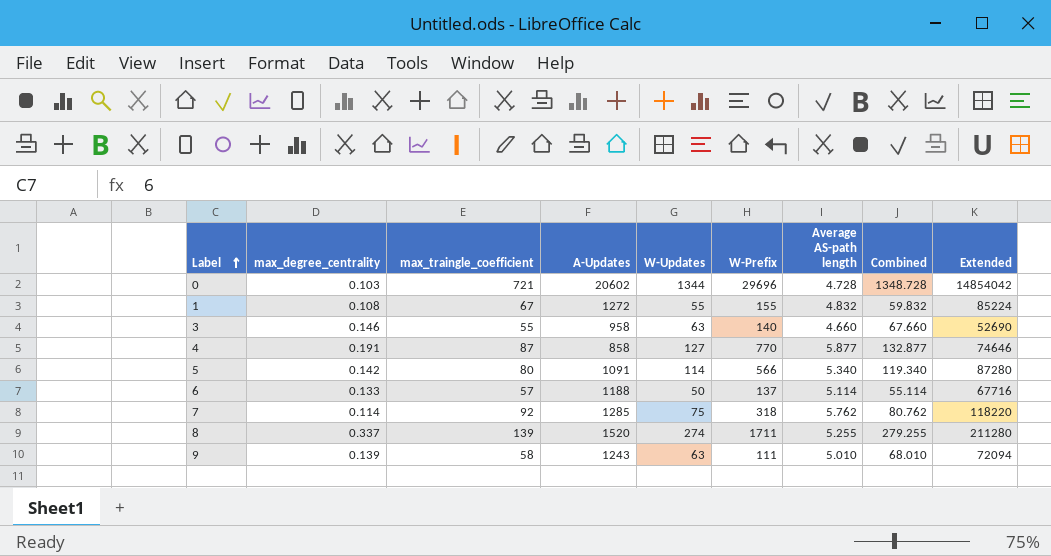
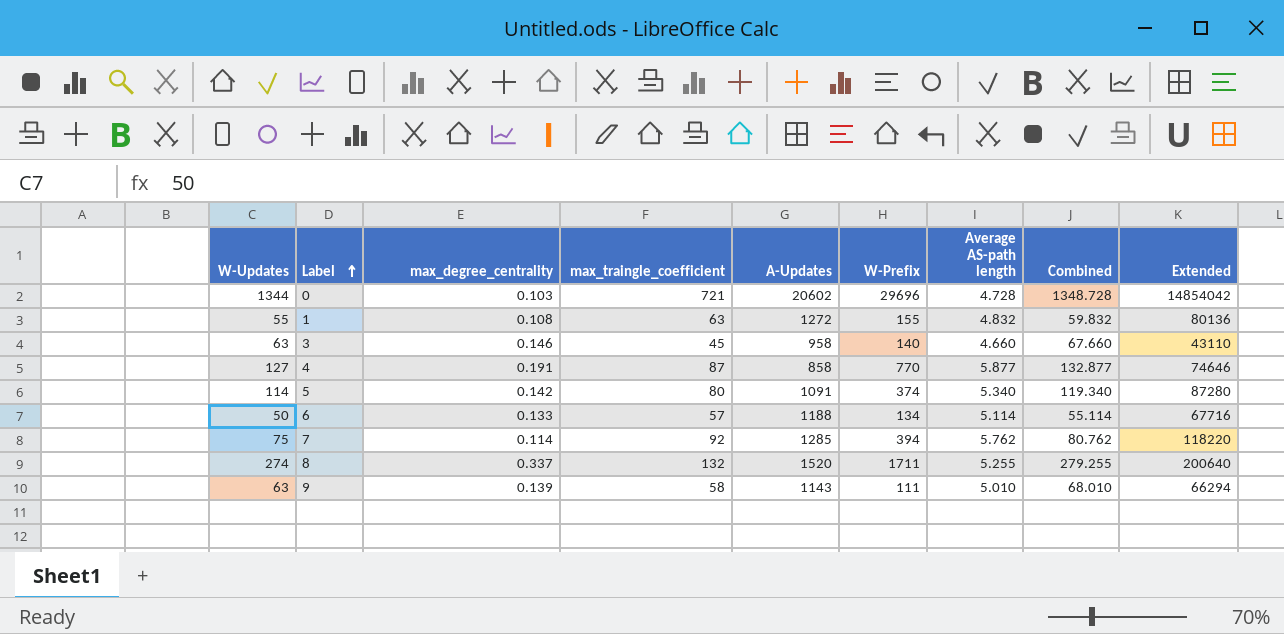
column W-Updates | position: 5 -> 1
1 | max_traingle_coefficient: 67 -> 63
1 | Extended: 85224 -> 80136
3 | max_traingle_coefficient: 55 -> 45
3 | Extended: 52690 -> 43110
5 | W-Prefix: 566 -> 374
6 | W-Prefix: 137 -> 134
7 | W-Prefix: 318 -> 394
8 | max_traingle_coefficient: 139 -> 132
8 | Extended: 211280 -> 200640
9 | A-Updates: 1243 -> 1143
9 | Extended: 72094 -> 66294

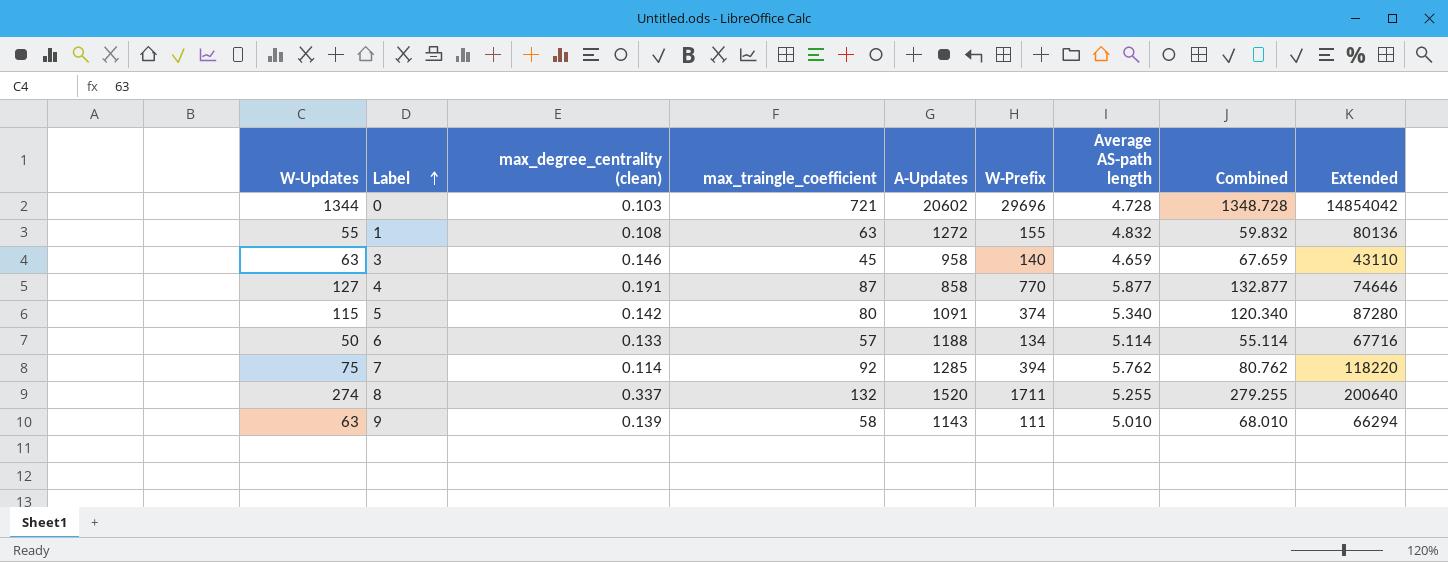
column name: max_degree_centrality -> max_degree_centrality (clean)
3 | Average AS-path length: 4.660 -> 4.659
3 | Combined: 67.660 -> 67.659
5 | W-Updates: 114 -> 115
5 | Combined: 119.340 -> 120.340

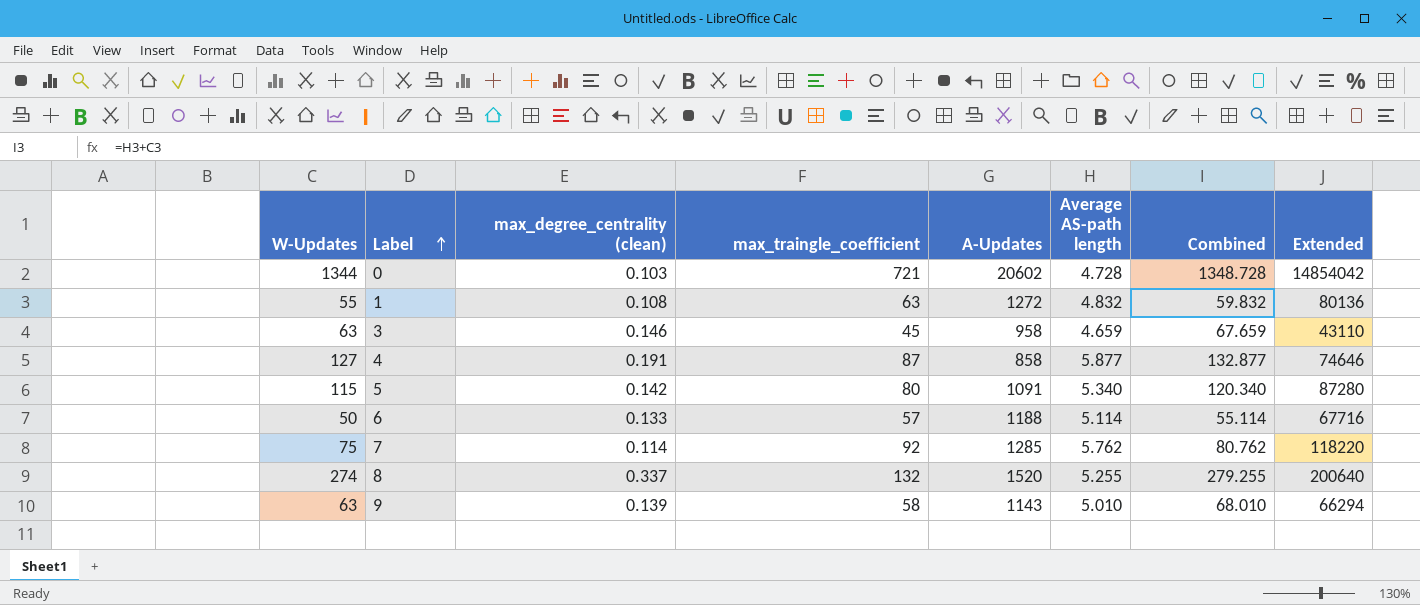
column W-Prefix | position: 6 -> none

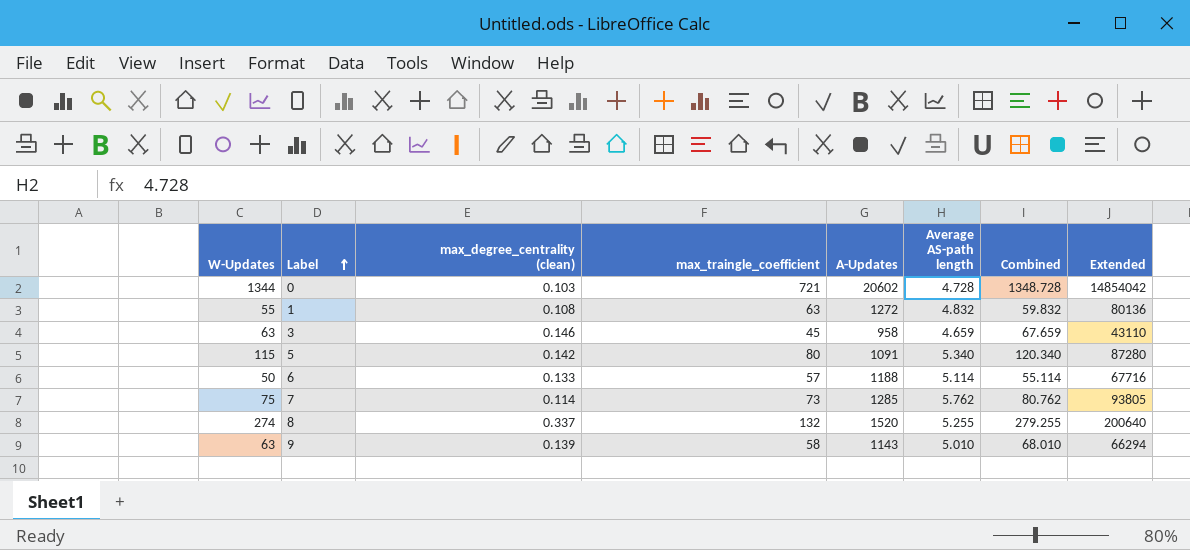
row 4: 127 | 0.191 | 87 | 858 | 5.877 | 132.877 | 74646 -> none
7 | max_traingle_coefficient: 92 -> 73
7 | Extended: 118220 -> 93805

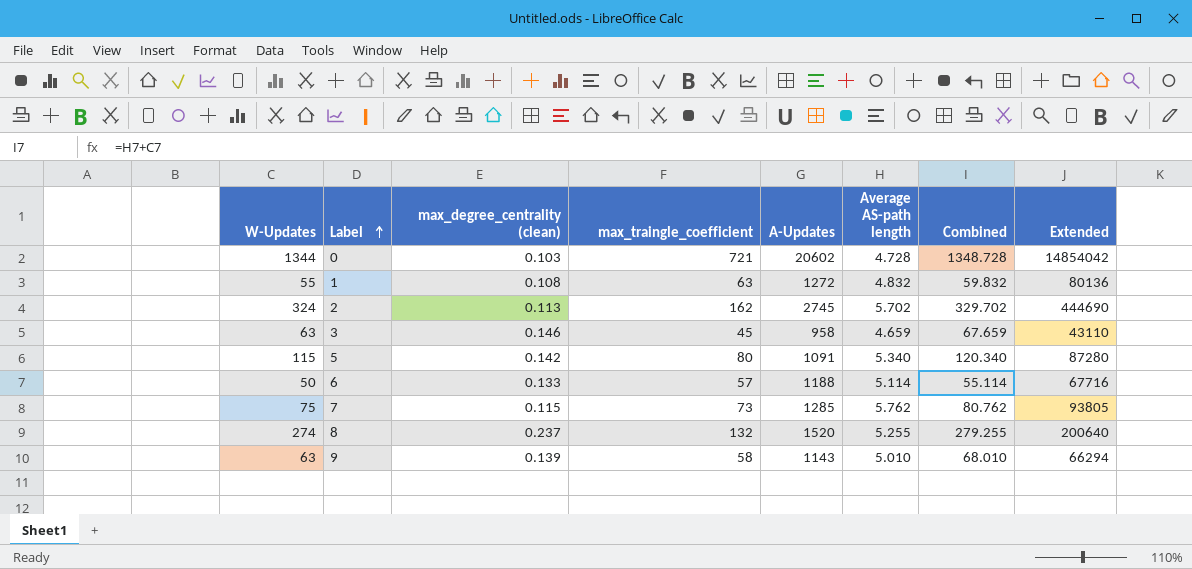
row 2: none -> 324 | 0.113 | 162 | 2745 | 5.702 | 329.702 | 444690
7 | max_degree_centrality (clean): 0.114 -> 0.115
8 | max_degree_centrality (clean): 0.337 -> 0.237

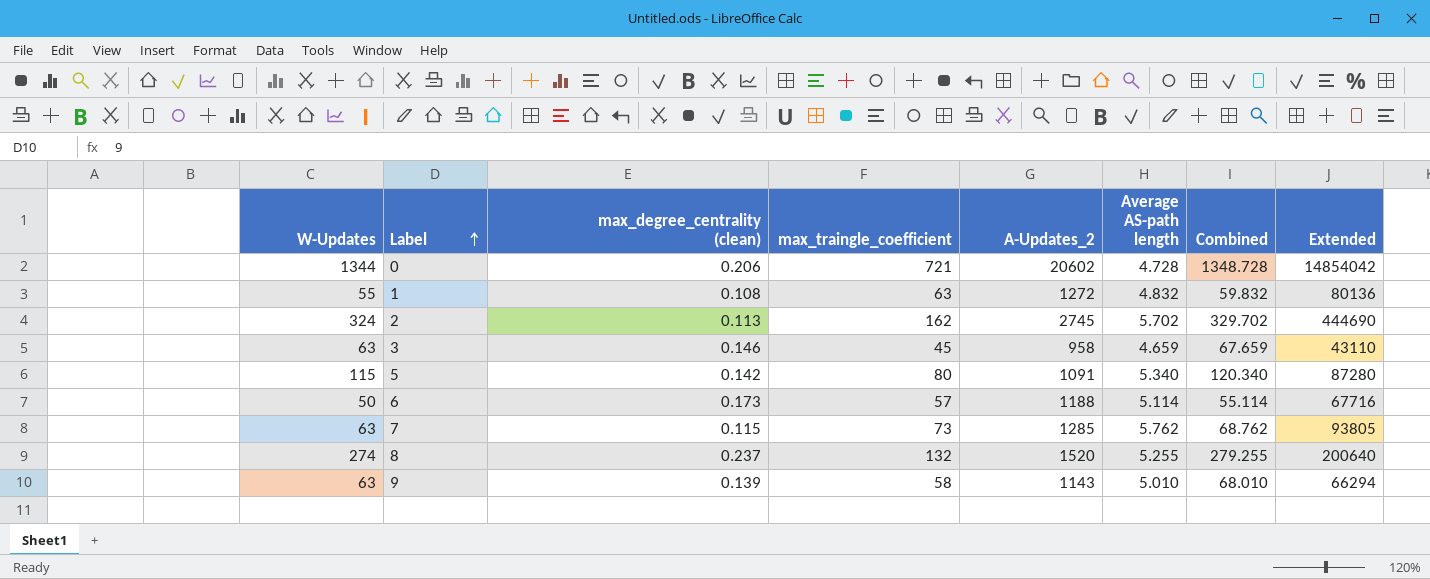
column name: A-Updates -> A-Updates_2
0 | max_degree_centrality (clean): 0.103 -> 0.206
6 | max_degree_centrality (clean): 0.133 -> 0.173
7 | W-Updates: 75 -> 63
7 | Combined: 80.762 -> 68.762

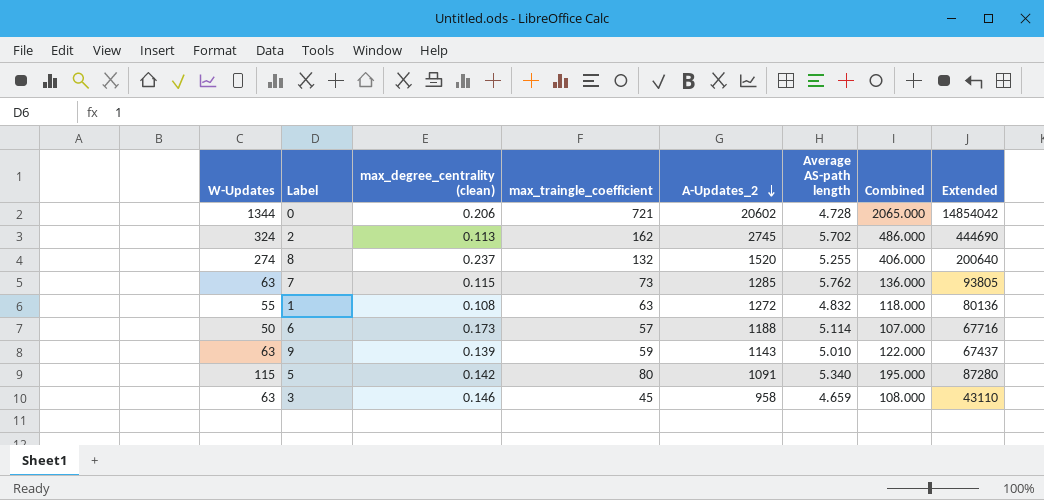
row order: Label ascending -> A-Updates_2 descending
column Combined | formula: [W-Updates] + [Average AS-path length] -> [W-Updates] + [max_traingle_coefficient]
9 | max_traingle_coefficient: 58 -> 59
9 | Extended: 66294 -> 67437

